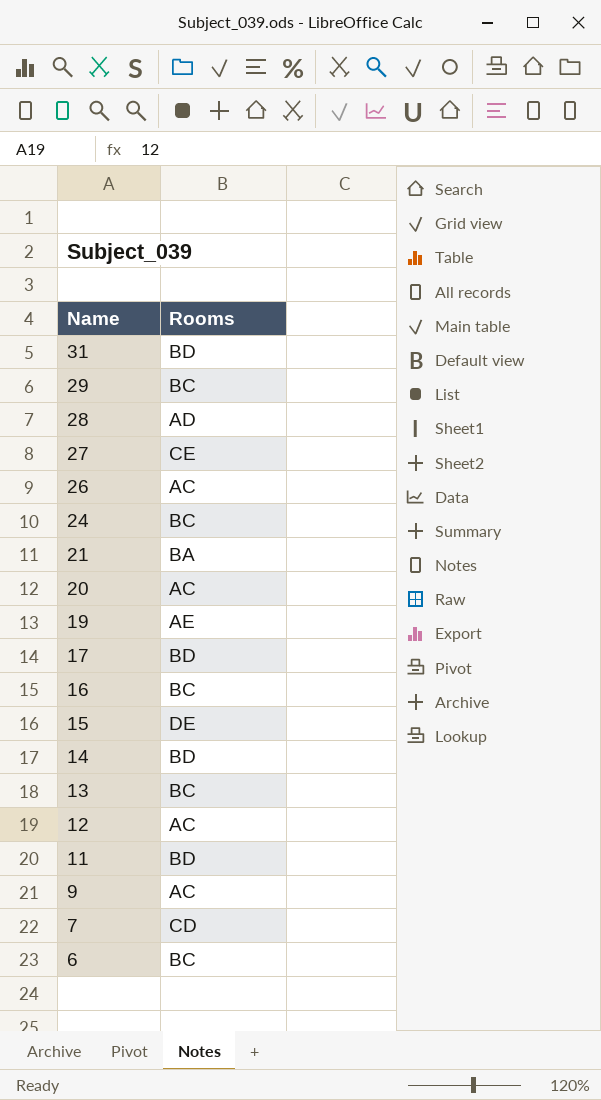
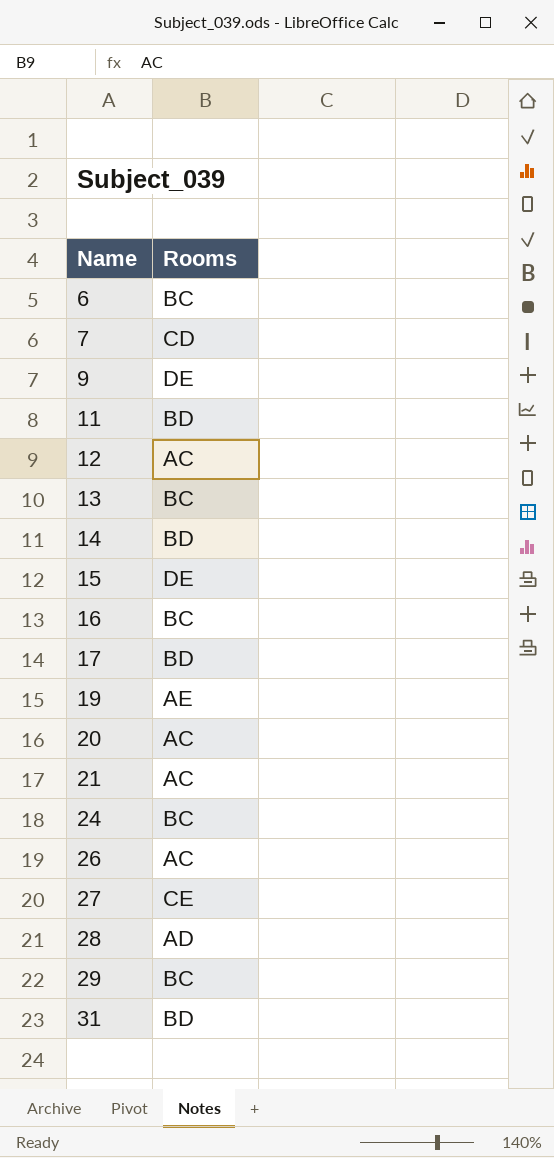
row order: Name descending -> Name ascending
9 | Rooms: AC -> DE
21 | Rooms: BA -> AC

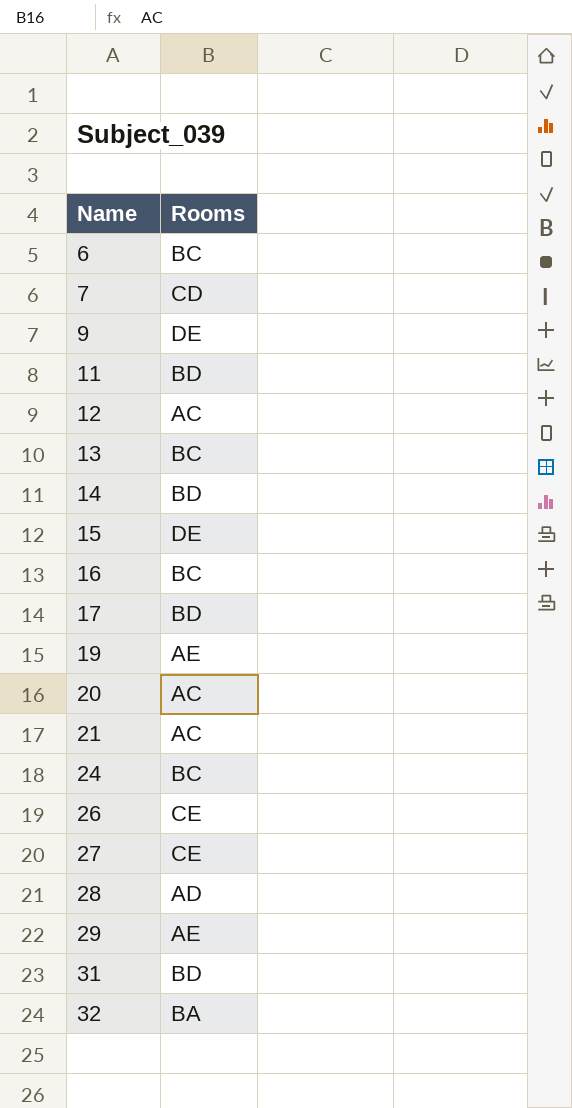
26 | Rooms: AC -> CE
29 | Rooms: BC -> AE
row 32: none -> BA

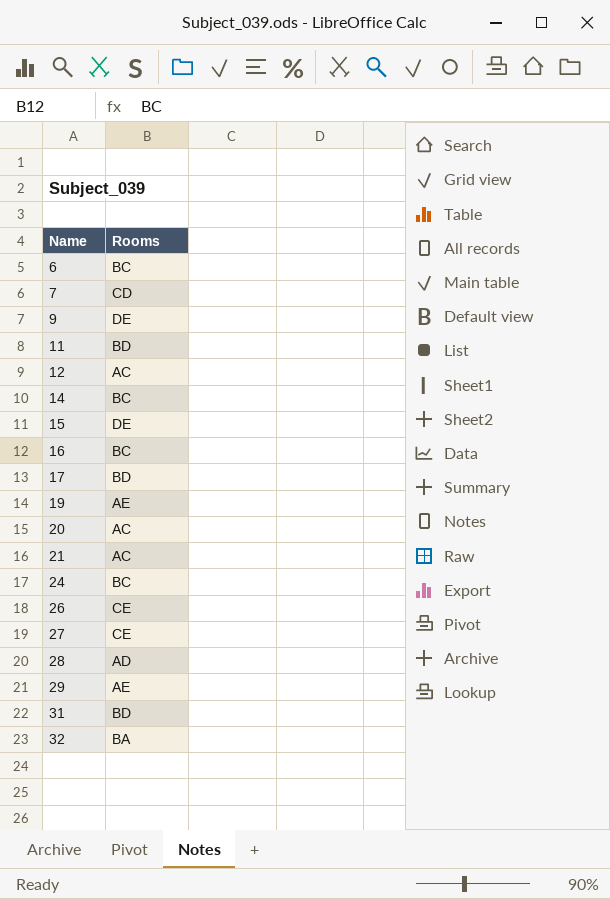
row 13: BC -> none
14 | Rooms: BD -> BC

